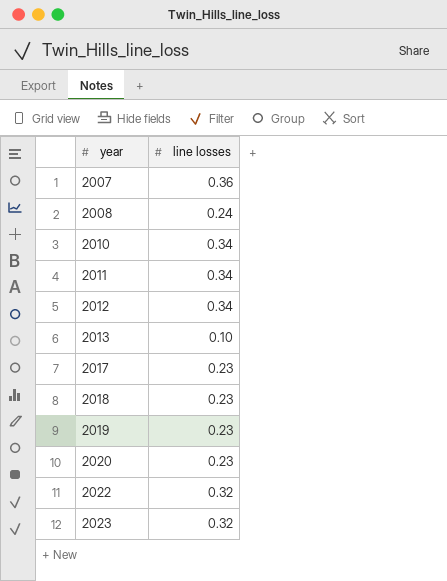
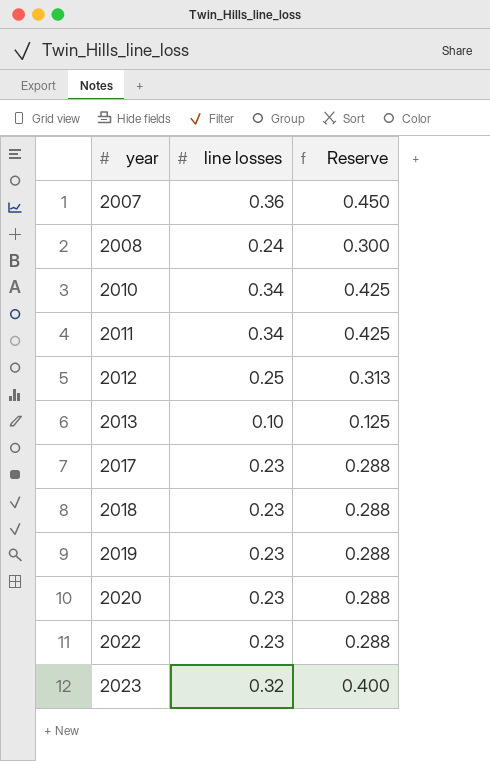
column Reserve | formula: none -> [line losses] * 1.25
2012 | line losses: 0.34 -> 0.25
2022 | line losses: 0.32 -> 0.23

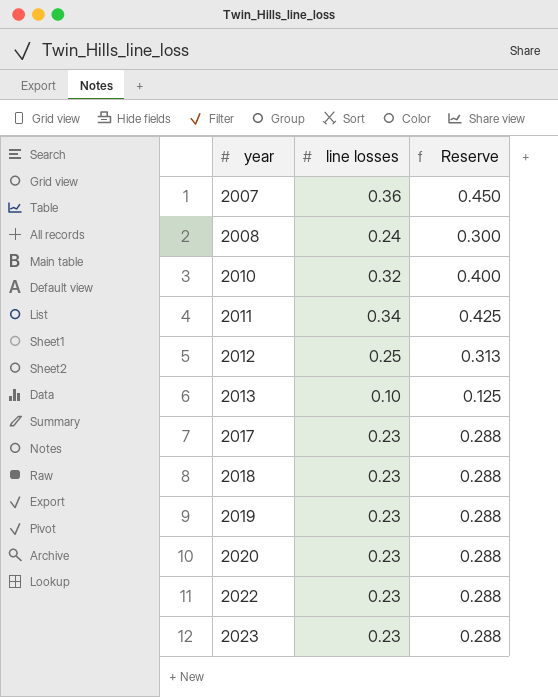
2010 | line losses: 0.34 -> 0.32
2010 | Reserve: 0.425 -> 0.400
2023 | line losses: 0.32 -> 0.23
2023 | Reserve: 0.400 -> 0.288

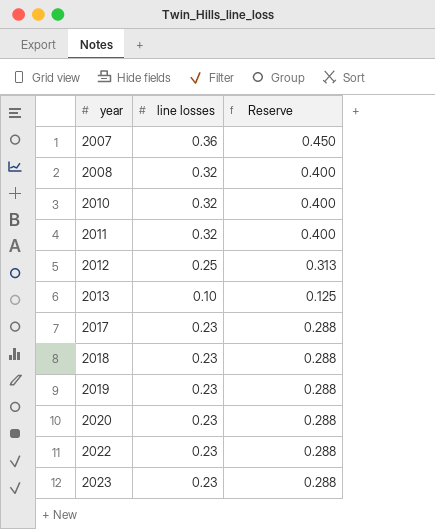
2008 | line losses: 0.24 -> 0.32
2008 | Reserve: 0.300 -> 0.400
2011 | line losses: 0.34 -> 0.32
2011 | Reserve: 0.425 -> 0.400

